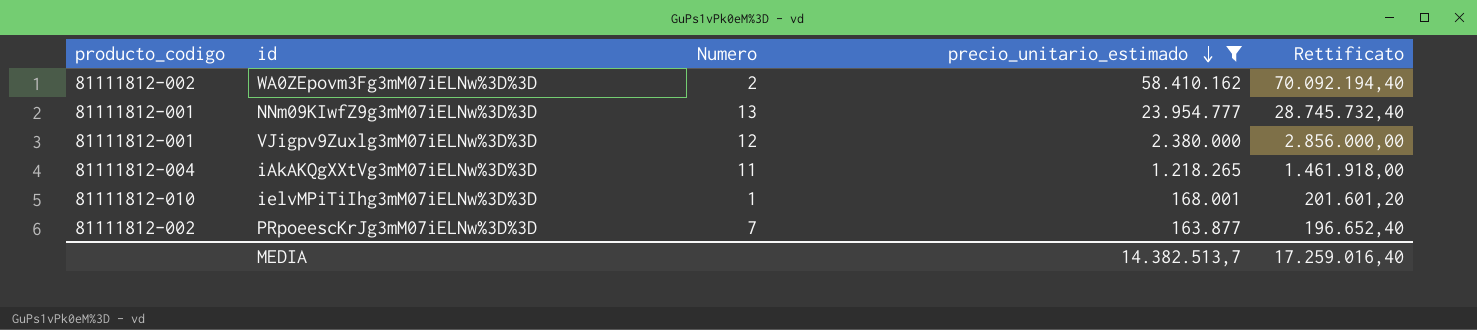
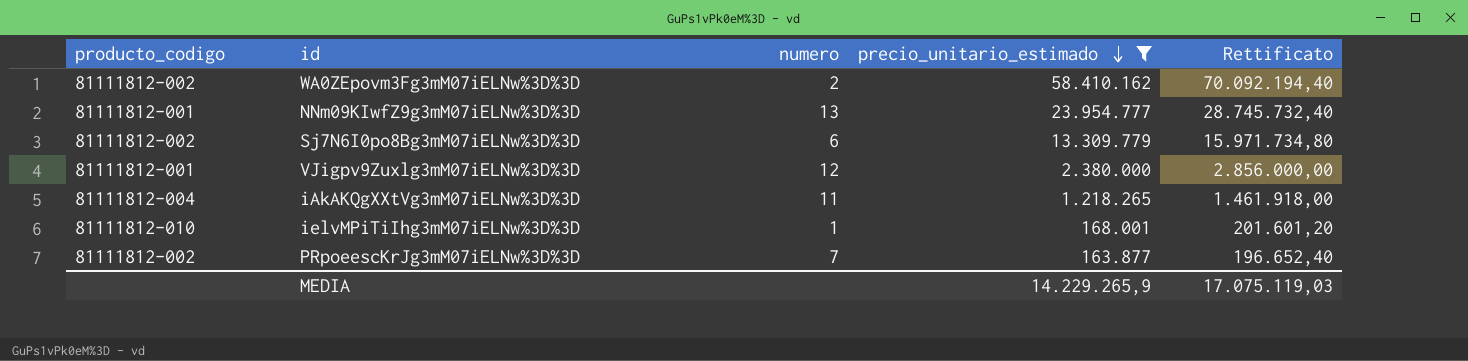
column name: Numero -> numero
row Sj7N6I0po8Bg3mM07iELNw%3D%3D: none -> 81111812-002 | 6 | 13.309.779 | 15.971.734,80
MEDIA | precio_unitario_estimado: 14.382.513,7 -> 14.229.265,9
MEDIA | Rettificato: 17.259.016,40 -> 17.075.119,03

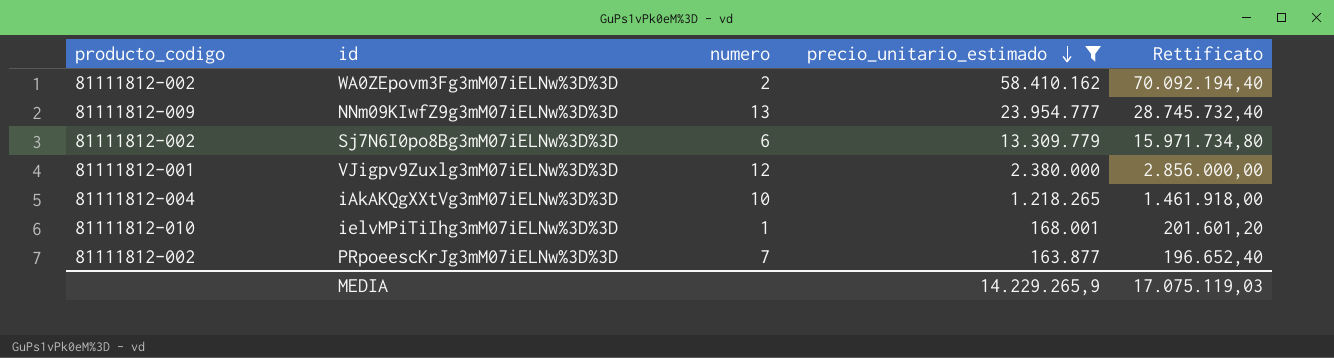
NNm09KIwfZ9g3mM07iELNw%3D%3D | producto_codigo: 81111812-001 -> 81111812-009
iAkAKQgXXtVg3mM07iELNw%3D%3D | numero: 11 -> 10

